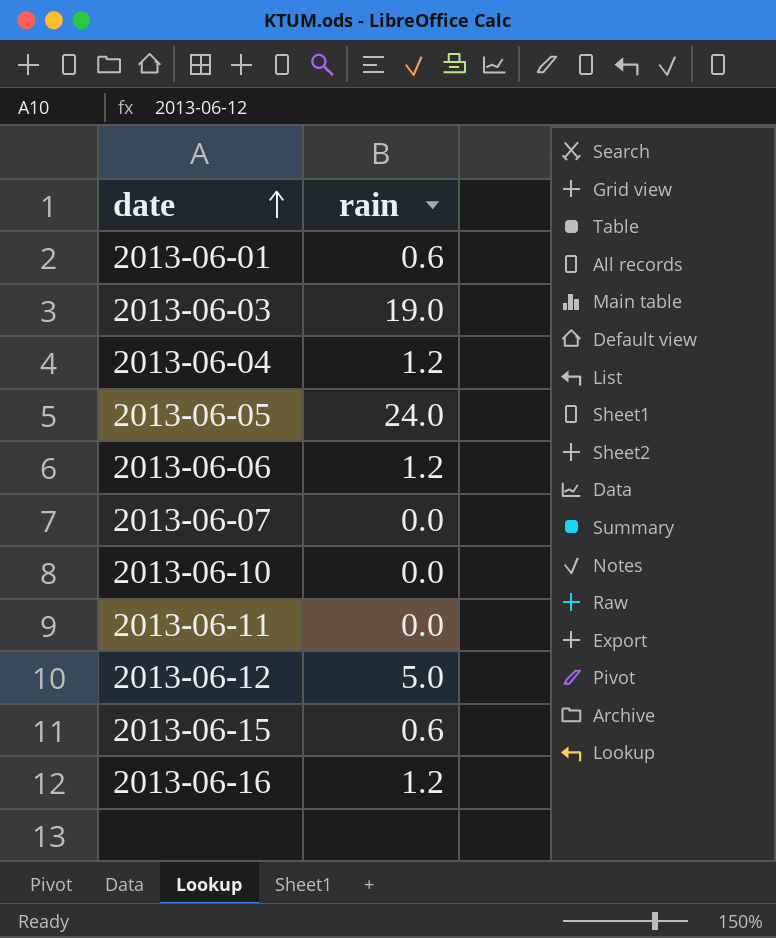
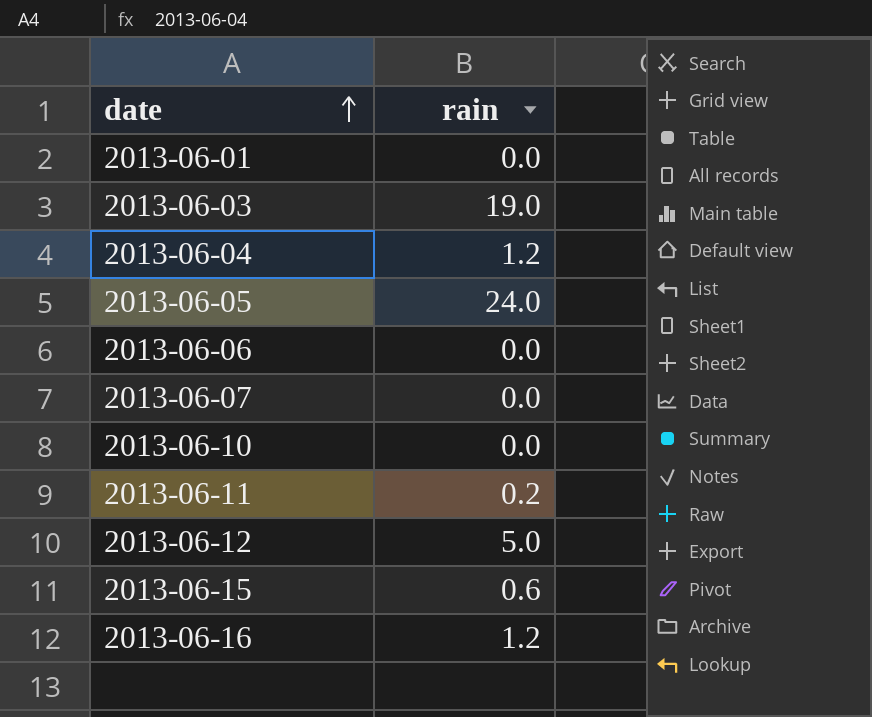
2013-06-01 | rain: 0.6 -> 0.0
2013-06-06 | rain: 1.2 -> 0.0
2013-06-11 | rain: 0.0 -> 0.2

